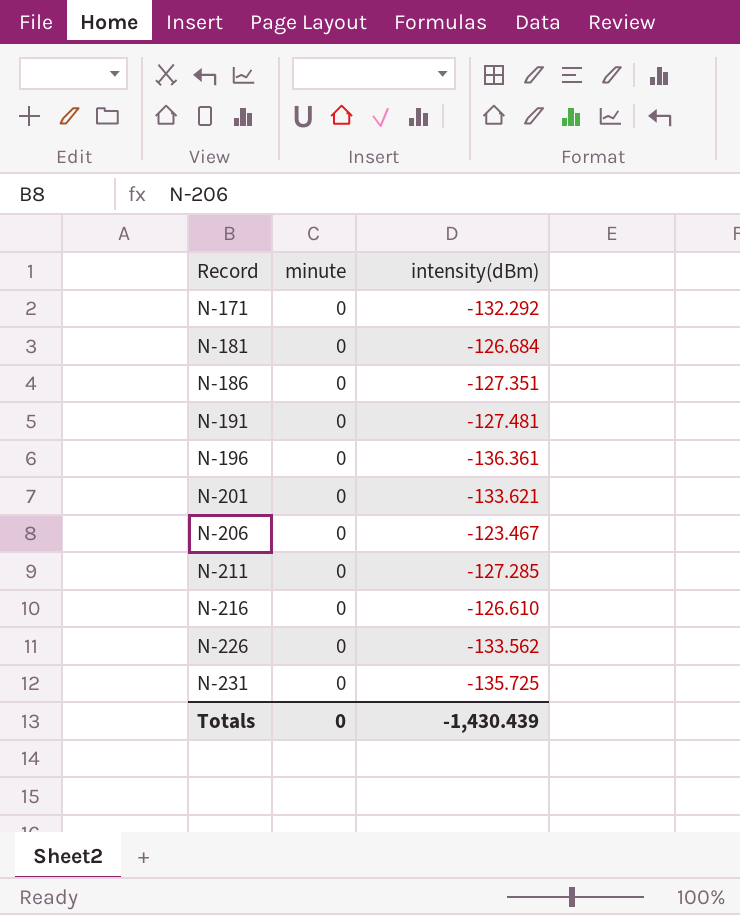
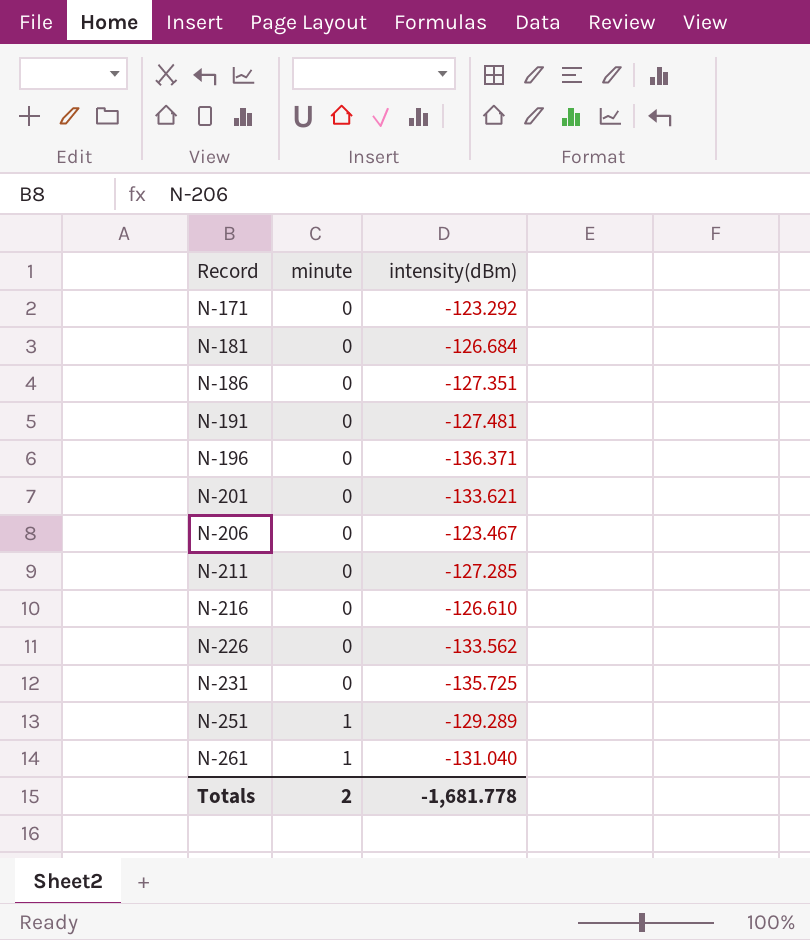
N-171 | intensity(dBm): -132.292 -> -123.292
N-196 | intensity(dBm): -136.361 -> -136.371
row N-251: none -> 1 | -129.289
row N-261: none -> 1 | -131.040
Totals | minute: 0 -> 2
Totals | intensity(dBm): -1,430.439 -> -1,681.778

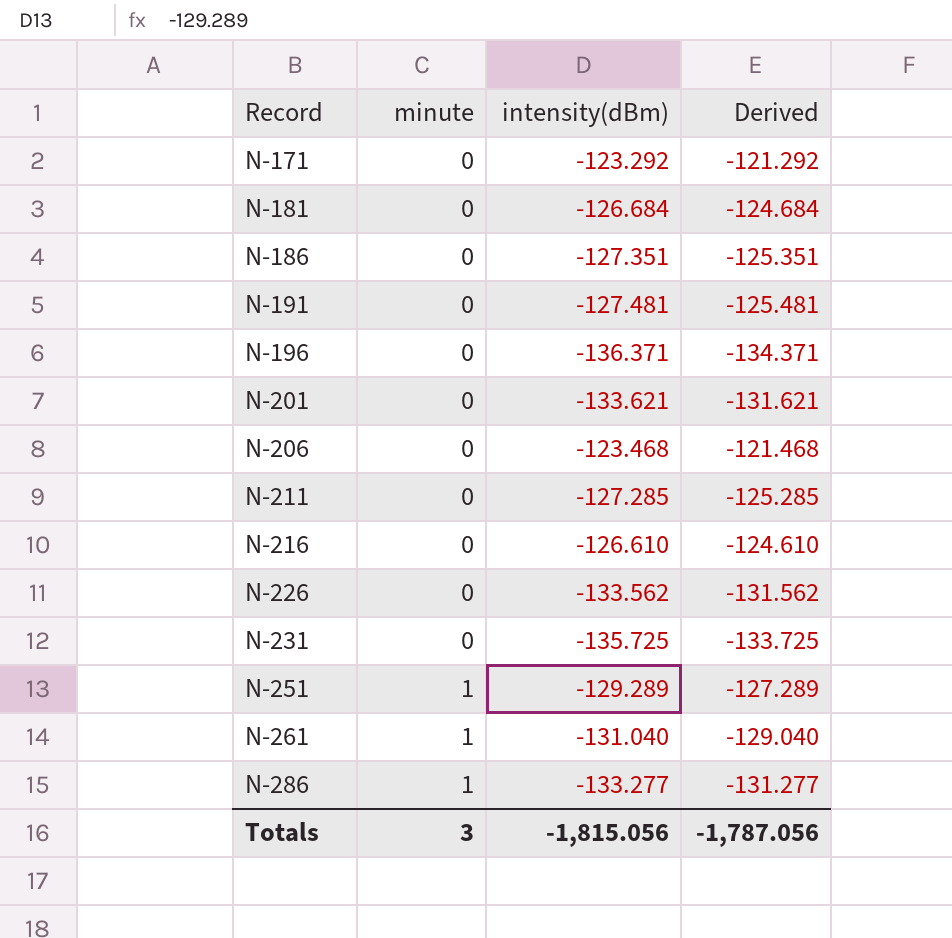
column Derived | formula: none -> [intensity(dBm)] + 2
N-206 | intensity(dBm): -123.467 -> -123.468
row N-286: none -> 1 | -133.277 | -131.277
Totals | minute: 2 -> 3
Totals | intensity(dBm): -1,681.778 -> -1,815.056

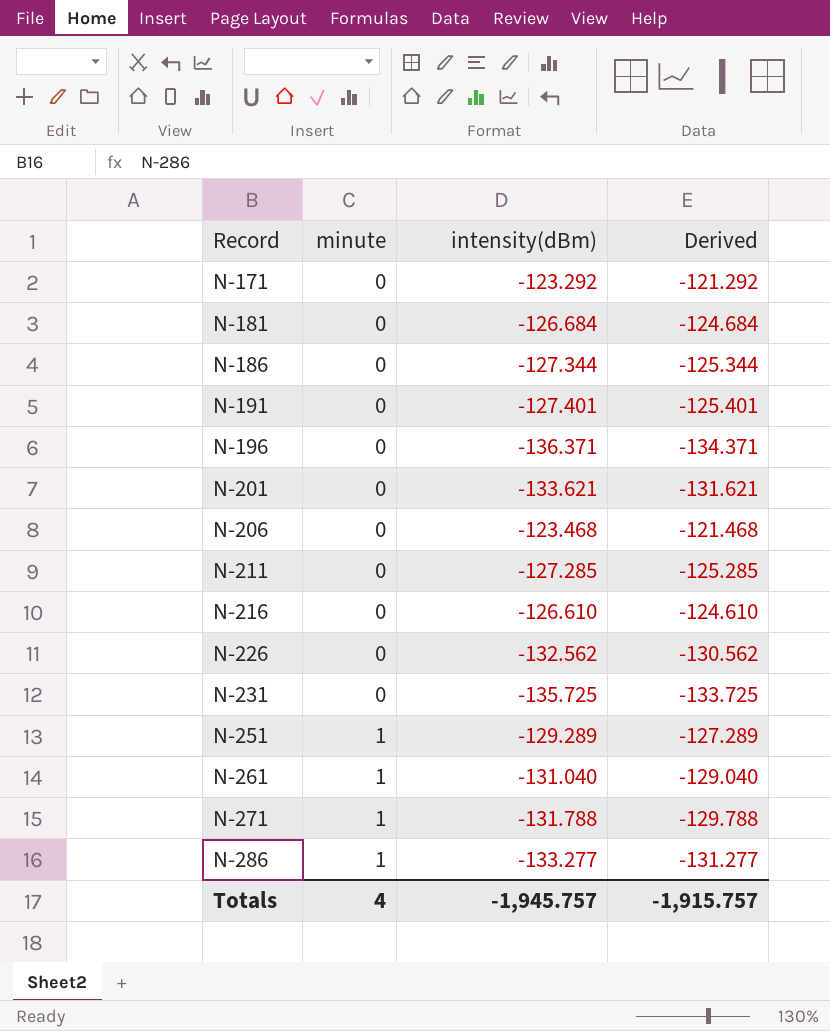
N-186 | intensity(dBm): -127.351 -> -127.344
N-186 | Derived: -125.351 -> -125.344
N-191 | intensity(dBm): -127.481 -> -127.401
N-191 | Derived: -125.481 -> -125.401
N-226 | intensity(dBm): -133.562 -> -132.562
N-226 | Derived: -131.562 -> -130.562
row N-271: none -> 1 | -131.788 | -129.788
Totals | minute: 3 -> 4
Totals | intensity(dBm): -1,815.056 -> -1,945.757
Totals | Derived: -1,787.056 -> -1,915.757

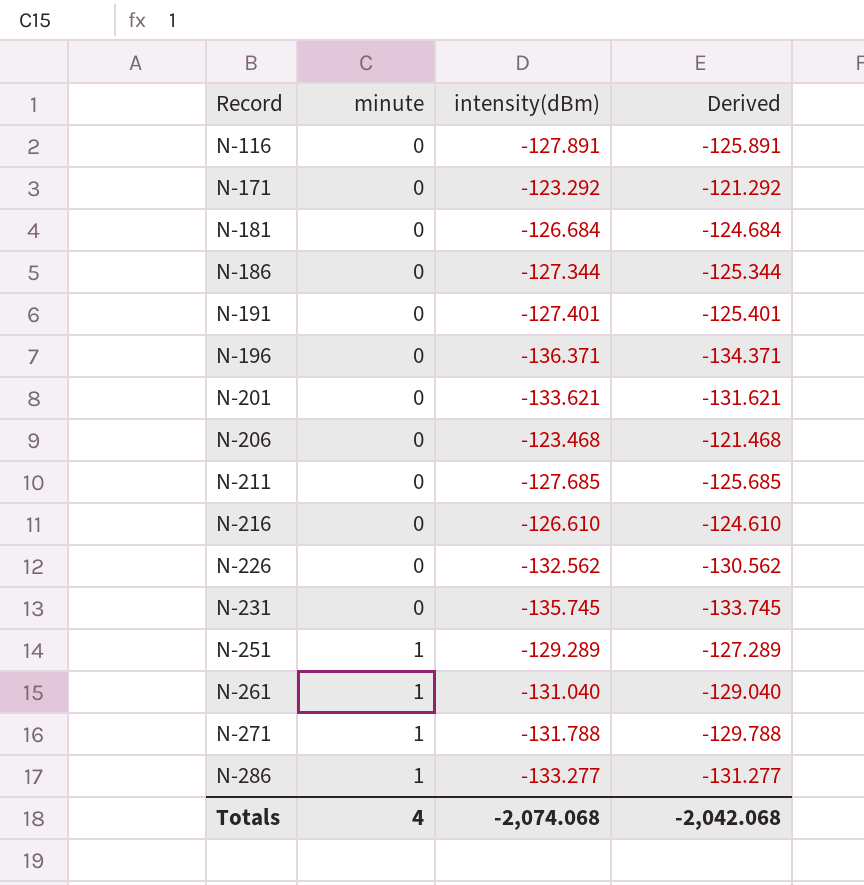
row N-116: none -> 0 | -127.891 | -125.891
N-211 | intensity(dBm): -127.285 -> -127.685
N-211 | Derived: -125.285 -> -125.685
N-231 | intensity(dBm): -135.725 -> -135.745
N-231 | Derived: -133.725 -> -133.745
Totals | intensity(dBm): -1,945.757 -> -2,074.068
Totals | Derived: -1,915.757 -> -2,042.068

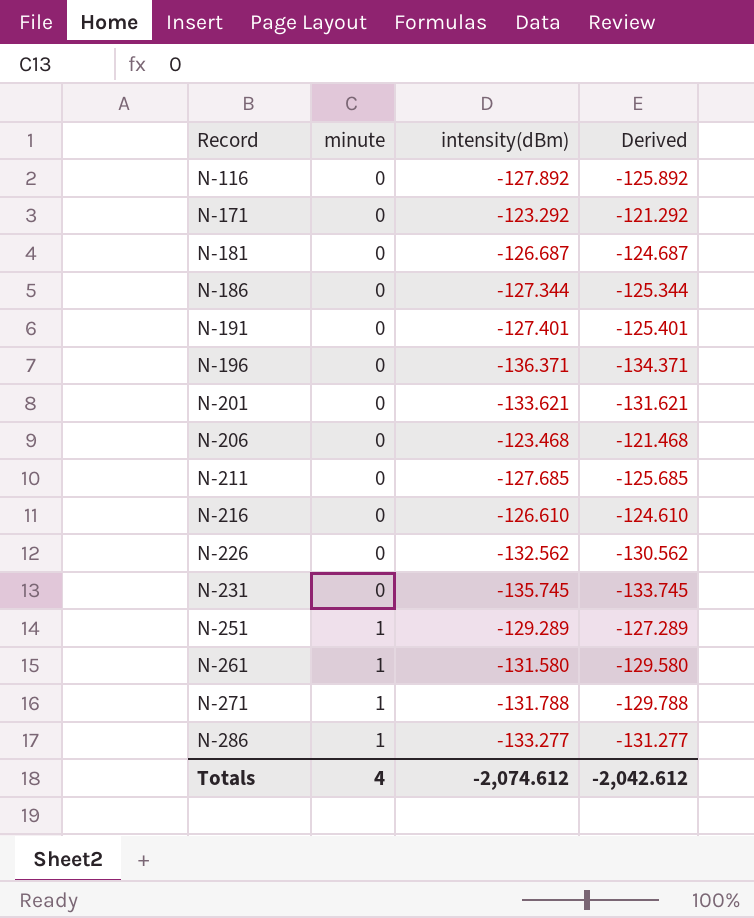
N-116 | intensity(dBm): -127.891 -> -127.892
N-116 | Derived: -125.891 -> -125.892
N-181 | intensity(dBm): -126.684 -> -126.687
N-181 | Derived: -124.684 -> -124.687
N-261 | intensity(dBm): -131.040 -> -131.580
N-261 | Derived: -129.040 -> -129.580
Totals | intensity(dBm): -2,074.068 -> -2,074.612
Totals | Derived: -2,042.068 -> -2,042.612

